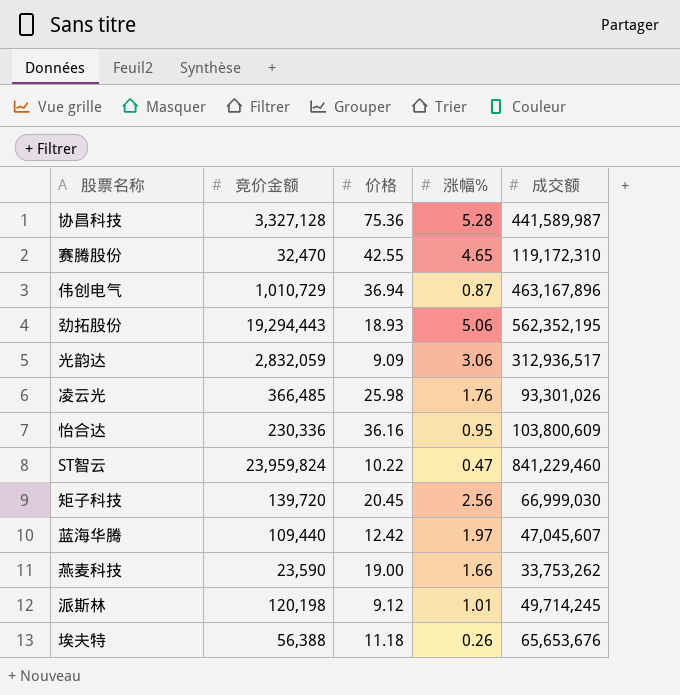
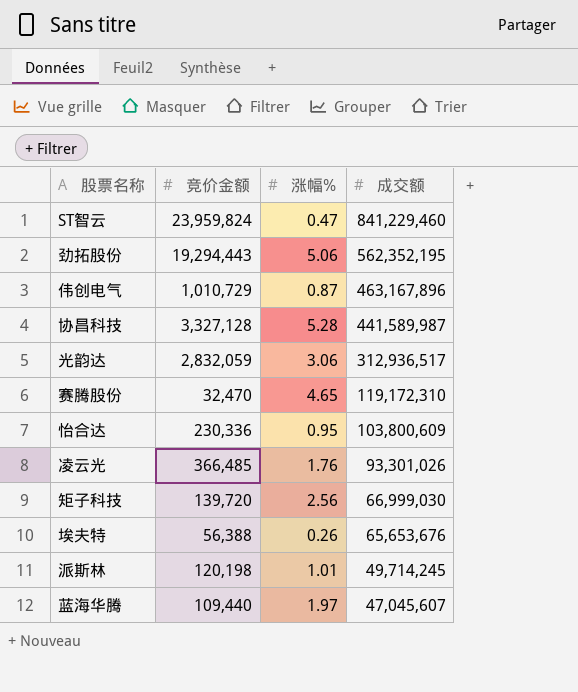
row order: none -> 成交额 descending
column 价格 | position: 3 -> none
row 燕麦科技: 23,590 | 19.00 | 1.66 | 33,753,262 -> none

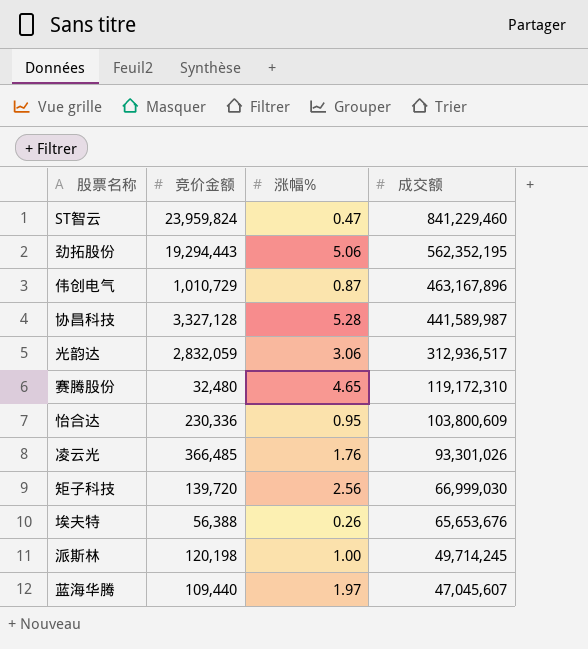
赛腾股份 | 竞价金额: 32,470 -> 32,480
派斯林 | 涨幅%: 1.01 -> 1.00

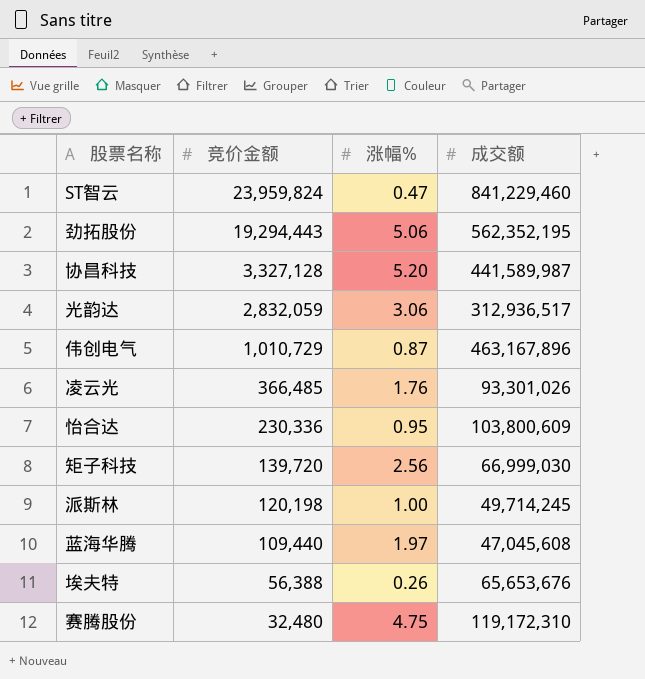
row order: 成交额 descending -> 竞价金额 descending
协昌科技 | 涨幅%: 5.28 -> 5.20
蓝海华腾 | 成交额: 47,045,607 -> 47,045,608
赛腾股份 | 涨幅%: 4.65 -> 4.75

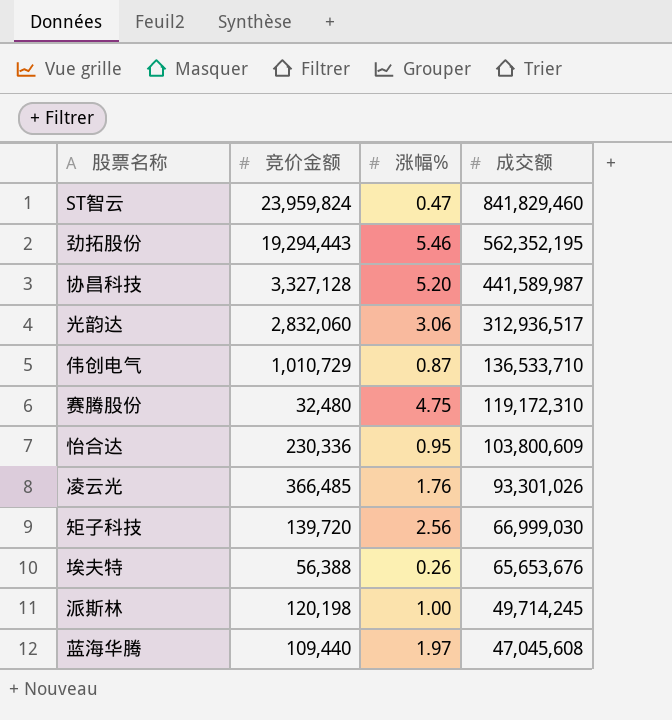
row order: 竞价金额 descending -> 成交额 descending
ST智云 | 成交额: 841,229,460 -> 841,829,460
劲拓股份 | 涨幅%: 5.06 -> 5.46
光韵达 | 竞价金额: 2,832,059 -> 2,832,060
伟创电气 | 成交额: 463,167,896 -> 136,533,710

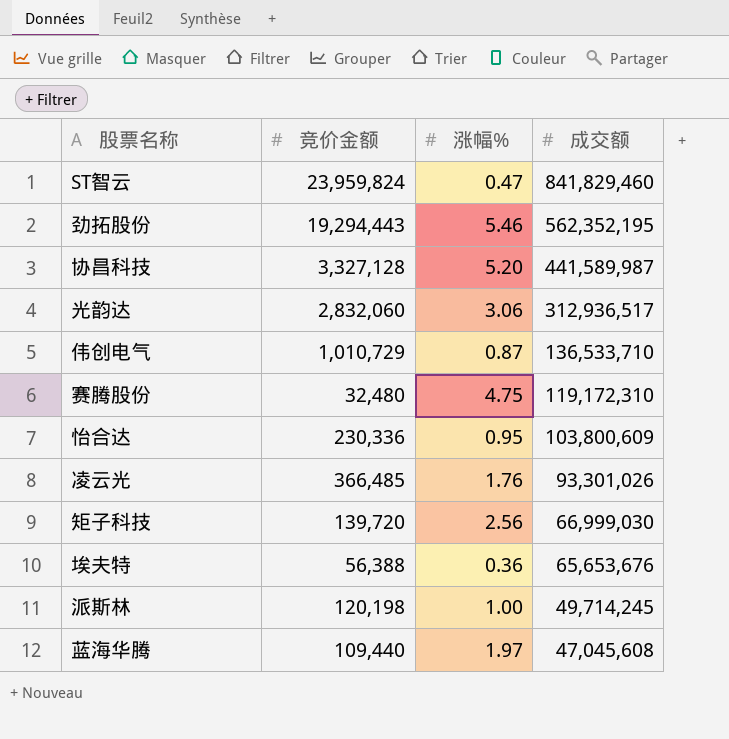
埃夫特 | 涨幅%: 0.26 -> 0.36

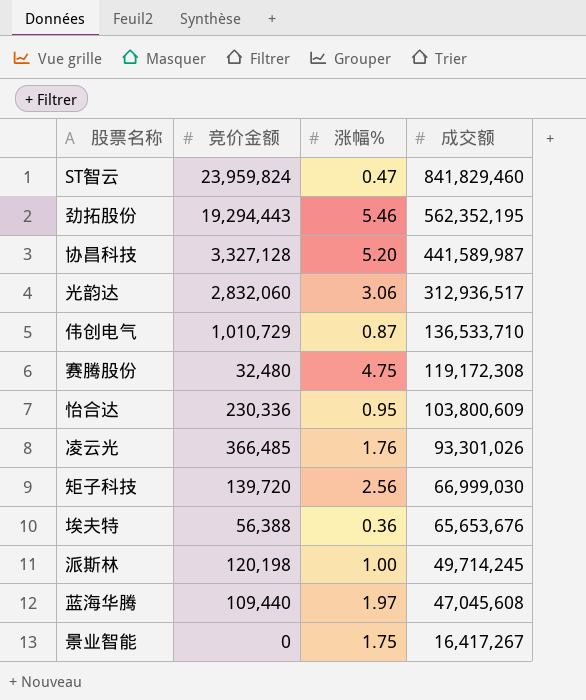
赛腾股份 | 成交额: 119,172,310 -> 119,172,308
row 景业智能: none -> 0 | 1.75 | 16,417,267

